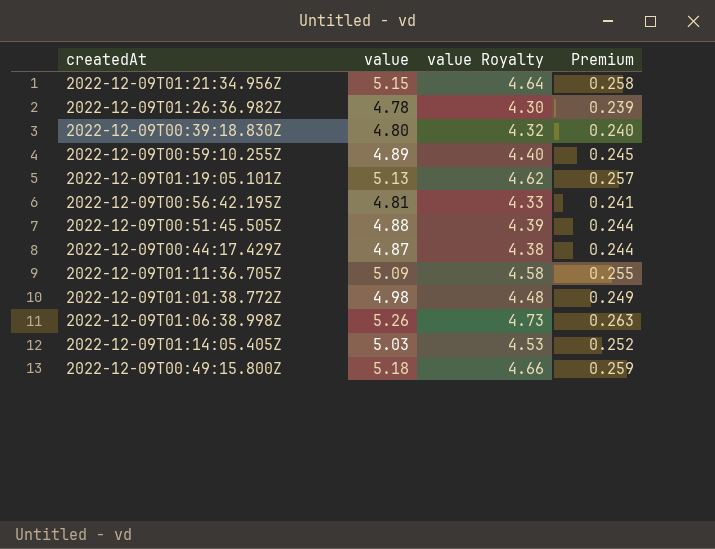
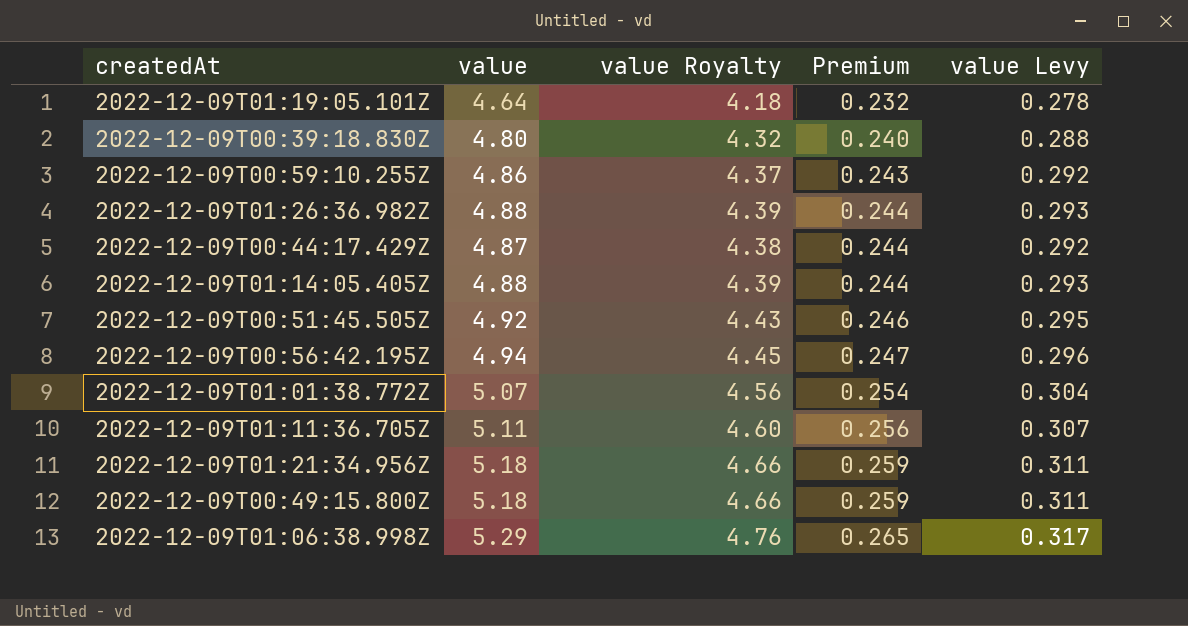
row order: none -> Premium ascending
column value Levy | formula: none -> [value] * 0.06
2022-12-09T01:19:05.101Z | value: 5.13 -> 4.64
2022-12-09T01:19:05.101Z | value Royalty: 4.62 -> 4.18
2022-12-09T01:19:05.101Z | Premium: 0.257 -> 0.232
2022-12-09T00:59:10.255Z | value: 4.89 -> 4.86
2022-12-09T00:59:10.255Z | value Royalty: 4.40 -> 4.37
2022-12-09T00:59:10.255Z | Premium: 0.245 -> 0.243
2022-12-09T01:26:36.982Z | value: 4.78 -> 4.88
2022-12-09T01:26:36.982Z | value Royalty: 4.30 -> 4.39
2022-12-09T01:26:36.982Z | Premium: 0.239 -> 0.244
2022-12-09T01:14:05.405Z | value: 5.03 -> 4.88
2022-12-09T01:14:05.405Z | value Royalty: 4.53 -> 4.39
2022-12-09T01:14:05.405Z | Premium: 0.252 -> 0.244
2022-12-09T00:51:45.505Z | value: 4.88 -> 4.92
2022-12-09T00:51:45.505Z | value Royalty: 4.39 -> 4.43
2022-12-09T00:51:45.505Z | Premium: 0.244 -> 0.246
2022-12-09T00:56:42.195Z | value: 4.81 -> 4.94
2022-12-09T00:56:42.195Z | value Royalty: 4.33 -> 4.45
2022-12-09T00:56:42.195Z | Premium: 0.241 -> 0.247
2022-12-09T01:01:38.772Z | value: 4.98 -> 5.07
2022-12-09T01:01:38.772Z | value Royalty: 4.48 -> 4.56
2022-12-09T01:01:38.772Z | Premium: 0.249 -> 0.254
2022-12-09T01:11:36.705Z | value: 5.09 -> 5.11
2022-12-09T01:11:36.705Z | value Royalty: 4.58 -> 4.60
2022-12-09T01:11:36.705Z | Premium: 0.255 -> 0.256
2022-12-09T01:21:34.956Z | value: 5.15 -> 5.18
2022-12-09T01:21:34.956Z | value Royalty: 4.64 -> 4.66
2022-12-09T01:21:34.956Z | Premium: 0.258 -> 0.259
2022-12-09T01:06:38.998Z | value: 5.26 -> 5.29
2022-12-09T01:06:38.998Z | value Royalty: 4.73 -> 4.76
2022-12-09T01:06:38.998Z | Premium: 0.263 -> 0.265

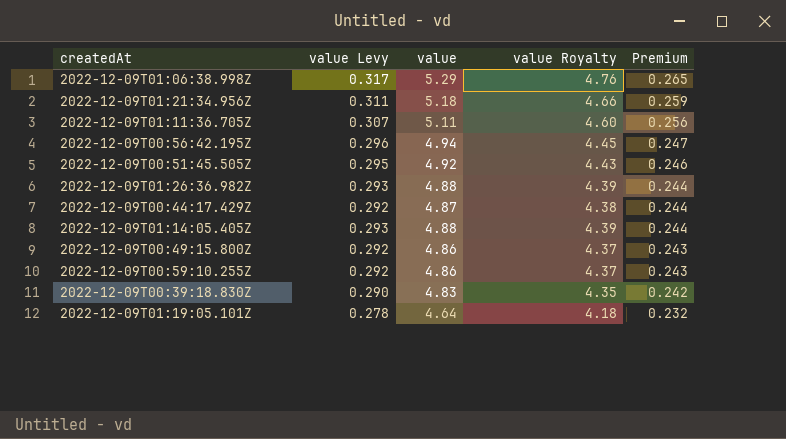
row order: Premium ascending -> Premium descending
column value Levy | position: 5 -> 2
row 2022-12-09T01:01:38.772Z: 5.07 | 4.56 | 0.254 | 0.304 -> none
2022-12-09T00:49:15.800Z | value Levy: 0.311 -> 0.292
2022-12-09T00:49:15.800Z | value: 5.18 -> 4.86
2022-12-09T00:49:15.800Z | value Royalty: 4.66 -> 4.37
2022-12-09T00:49:15.800Z | Premium: 0.259 -> 0.243
2022-12-09T00:39:18.830Z | value Levy: 0.288 -> 0.290
2022-12-09T00:39:18.830Z | value: 4.80 -> 4.83
2022-12-09T00:39:18.830Z | value Royalty: 4.32 -> 4.35
2022-12-09T00:39:18.830Z | Premium: 0.240 -> 0.242

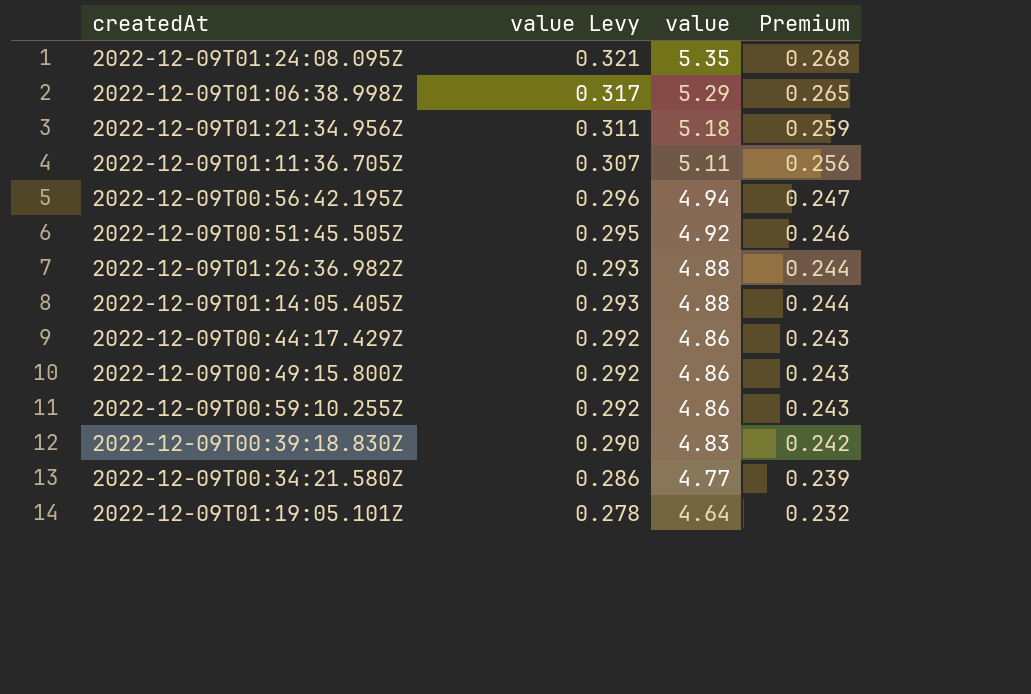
row order: Premium descending -> value Levy descending
column value Royalty | formula: [value] * 0.9 -> none
row 2022-12-09T01:24:08.095Z: none -> 0.321 | 5.35 | 0.268
2022-12-09T00:44:17.429Z | value: 4.87 -> 4.86
2022-12-09T00:44:17.429Z | Premium: 0.244 -> 0.243
row 2022-12-09T00:34:21.580Z: none -> 0.286 | 4.77 | 0.239

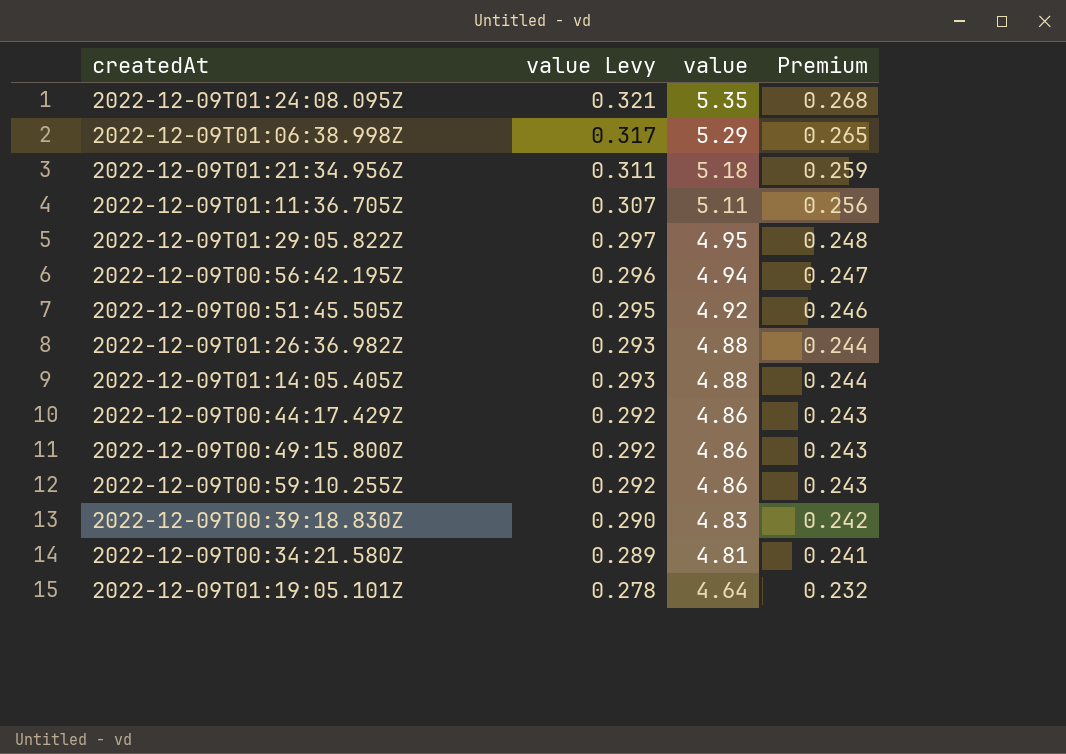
row 2022-12-09T01:29:05.822Z: none -> 0.297 | 4.95 | 0.248
2022-12-09T00:34:21.580Z | value Levy: 0.286 -> 0.289
2022-12-09T00:34:21.580Z | value: 4.77 -> 4.81
2022-12-09T00:34:21.580Z | Premium: 0.239 -> 0.241

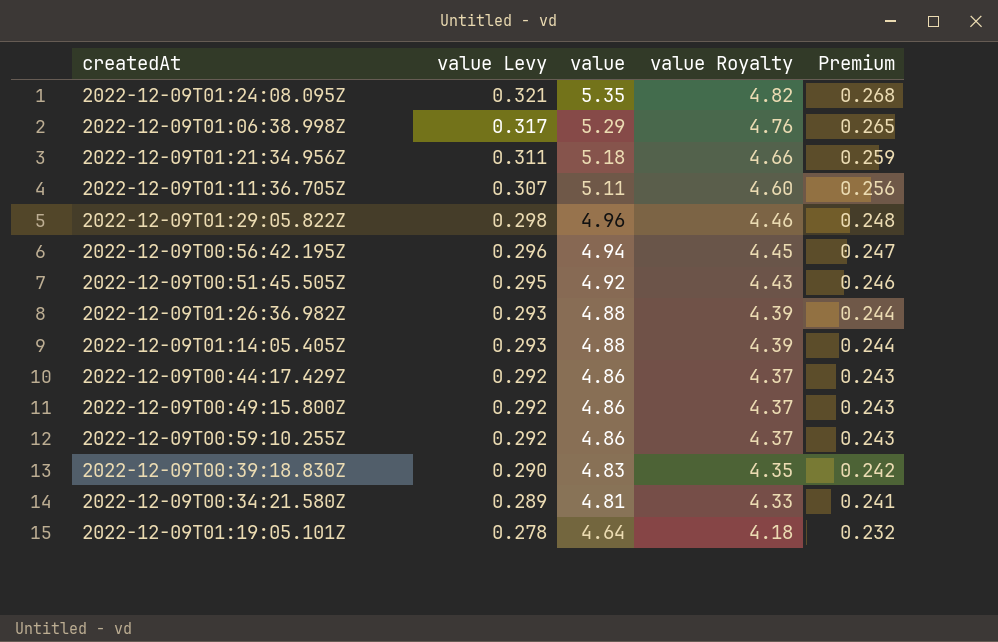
column value Royalty | formula: none -> [value] * 0.9
2022-12-09T01:29:05.822Z | value Levy: 0.297 -> 0.298
2022-12-09T01:29:05.822Z | value: 4.95 -> 4.96

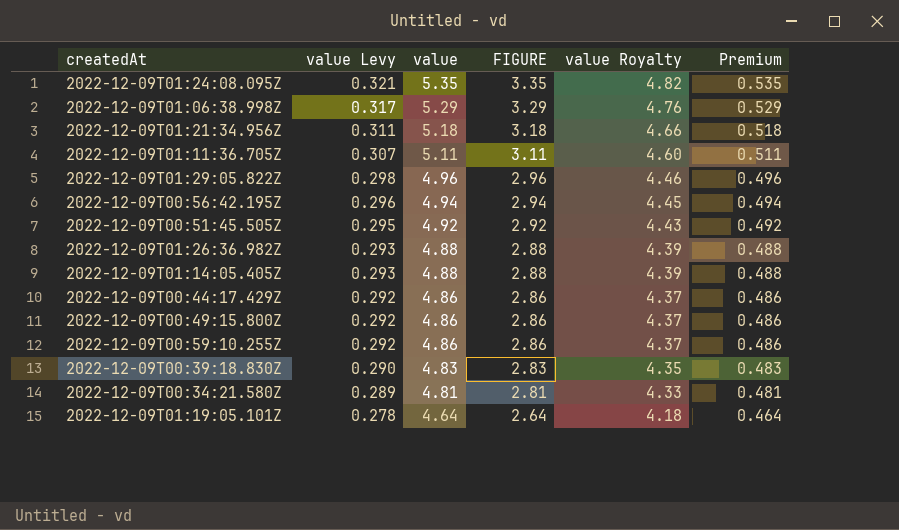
column FIGURE | formula: none -> [value] - 2
column Premium | formula: [value] * 0.05 -> [value] * 0.1

